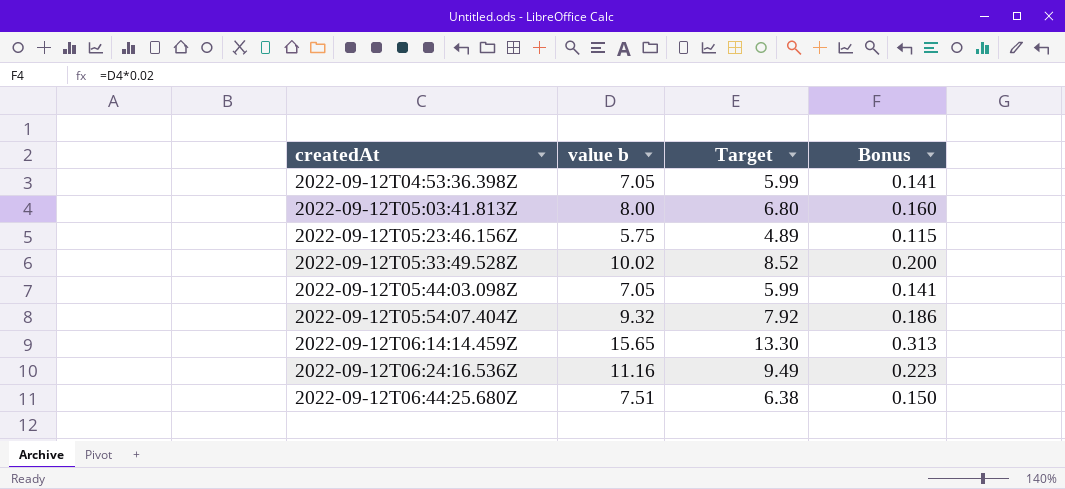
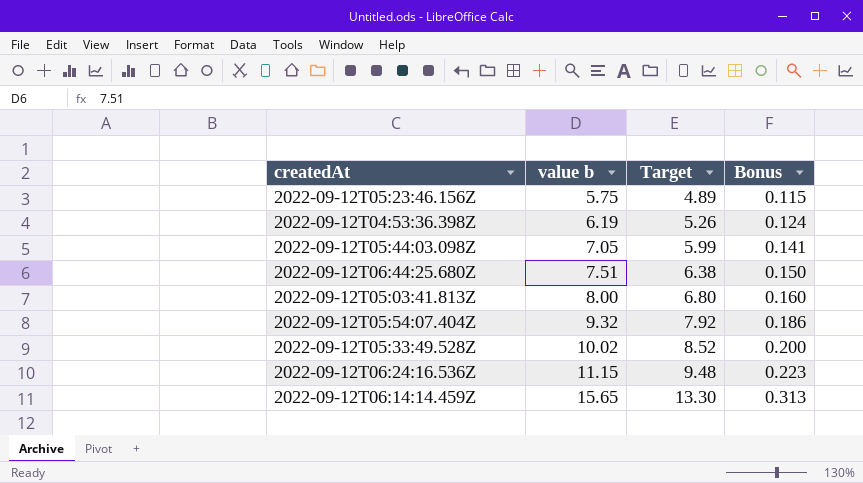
row order: createdAt ascending -> value b ascending
2022-09-12T04:53:36.398Z | value b: 7.05 -> 6.19
2022-09-12T04:53:36.398Z | Target: 5.99 -> 5.26
2022-09-12T04:53:36.398Z | Bonus: 0.141 -> 0.124
2022-09-12T06:24:16.536Z | value b: 11.16 -> 11.15
2022-09-12T06:24:16.536Z | Target: 9.49 -> 9.48

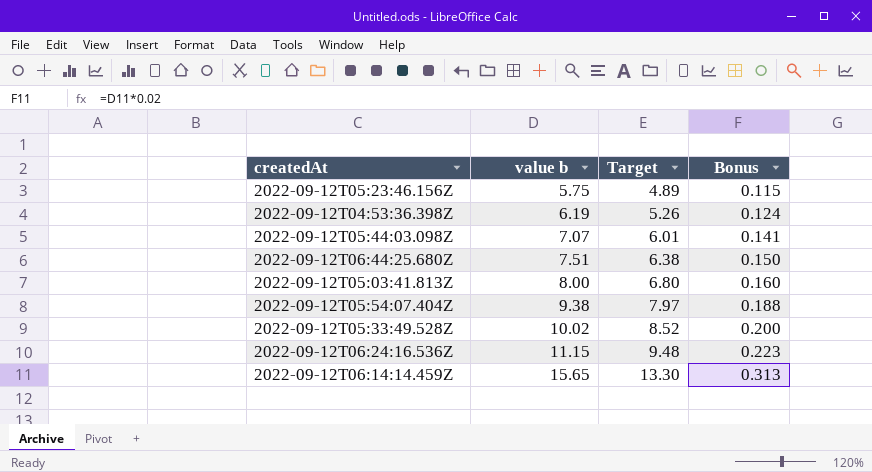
2022-09-12T05:44:03.098Z | value b: 7.05 -> 7.07
2022-09-12T05:44:03.098Z | Target: 5.99 -> 6.01
2022-09-12T05:54:07.404Z | value b: 9.32 -> 9.38
2022-09-12T05:54:07.404Z | Target: 7.92 -> 7.97
2022-09-12T05:54:07.404Z | Bonus: 0.186 -> 0.188

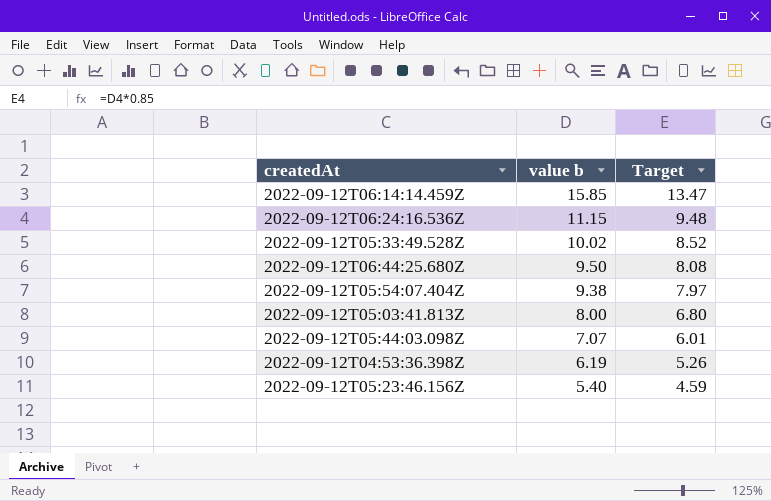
row order: value b ascending -> value b descending
column Bonus | formula: [value b] * 0.02 -> none
2022-09-12T06:14:14.459Z | value b: 15.65 -> 15.85
2022-09-12T06:14:14.459Z | Target: 13.30 -> 13.47
2022-09-12T06:44:25.680Z | value b: 7.51 -> 9.50
2022-09-12T06:44:25.680Z | Target: 6.38 -> 8.08
2022-09-12T05:23:46.156Z | value b: 5.75 -> 5.40
2022-09-12T05:23:46.156Z | Target: 4.89 -> 4.59

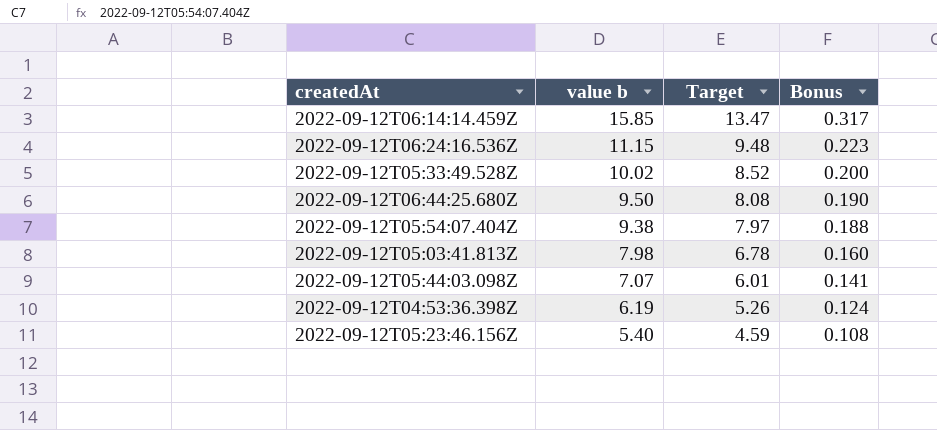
column Bonus | formula: none -> [value b] * 0.02
2022-09-12T05:03:41.813Z | value b: 8.00 -> 7.98
2022-09-12T05:03:41.813Z | Target: 6.80 -> 6.78

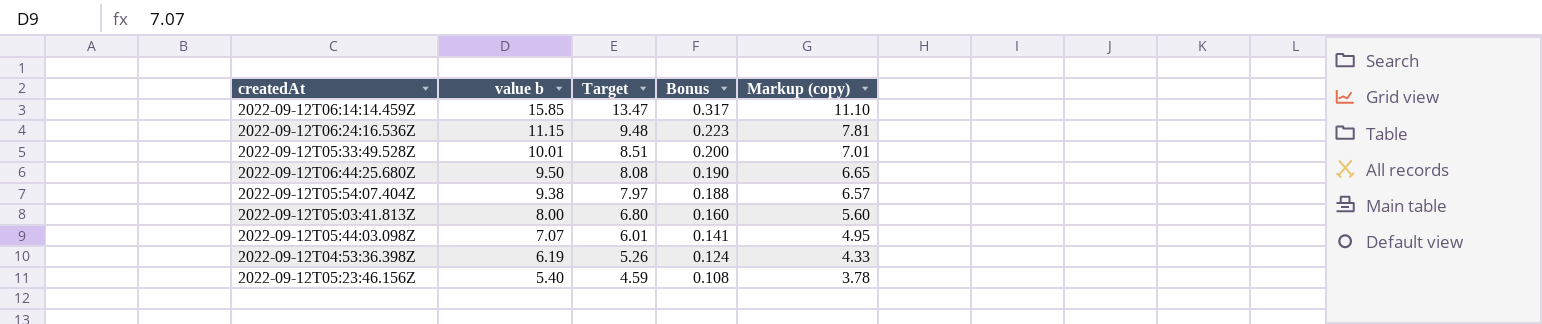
column Markup (copy) | formula: none -> [value b] * 0.7
2022-09-12T05:33:49.528Z | value b: 10.02 -> 10.01
2022-09-12T05:33:49.528Z | Target: 8.52 -> 8.51
2022-09-12T05:03:41.813Z | value b: 7.98 -> 8.00
2022-09-12T05:03:41.813Z | Target: 6.78 -> 6.80

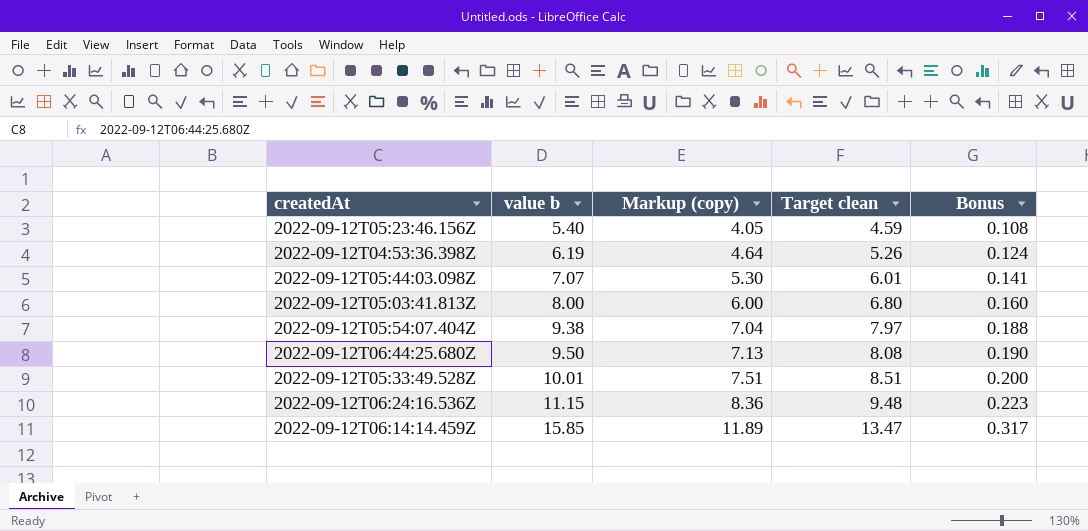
row order: value b descending -> value b ascending
column Markup (copy) | formula: [value b] * 0.7 -> [value b] * 0.75
column Markup (copy) | position: 5 -> 3
column name: Target -> Target clean

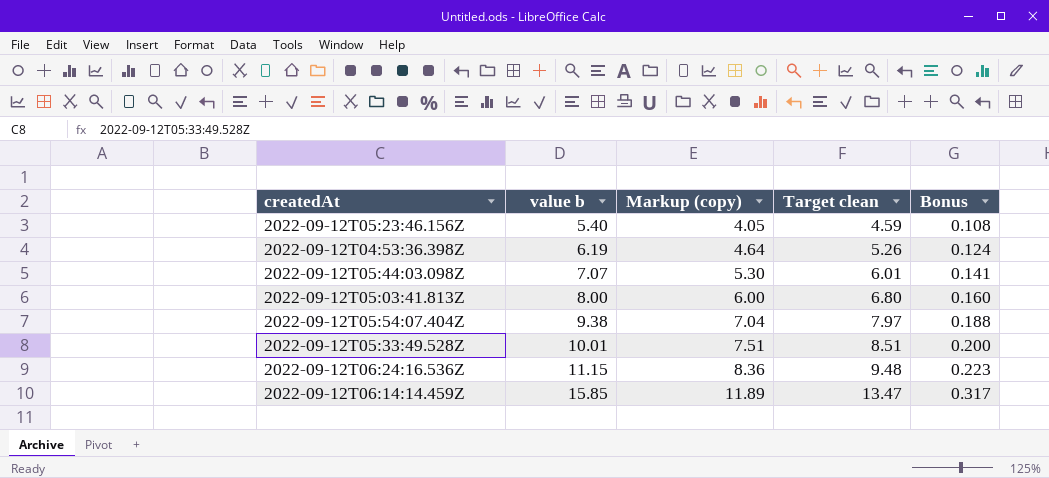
row 2022-09-12T06:44:25.680Z: 9.50 | 7.13 | 8.08 | 0.190 -> none

